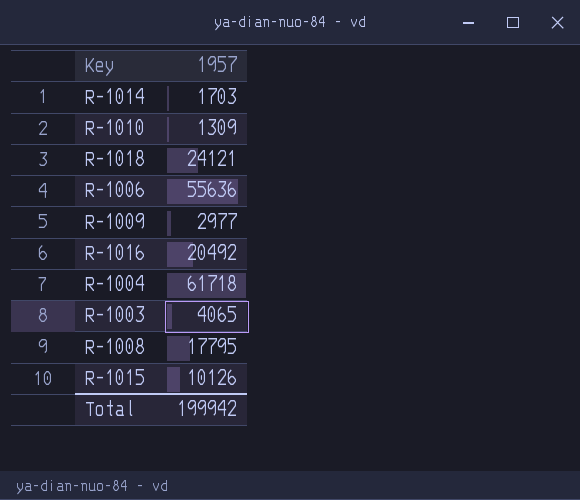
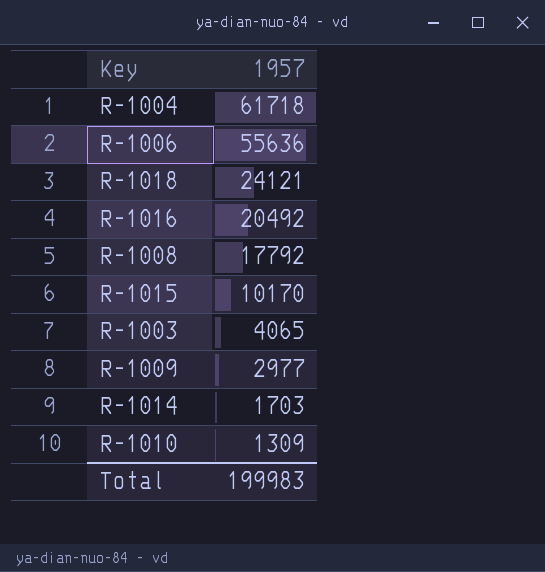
row order: none -> 1957 descending
R-1008 | 1957: 17795 -> 17792
R-1015 | 1957: 10126 -> 10170
Total | 1957: 199942 -> 199983

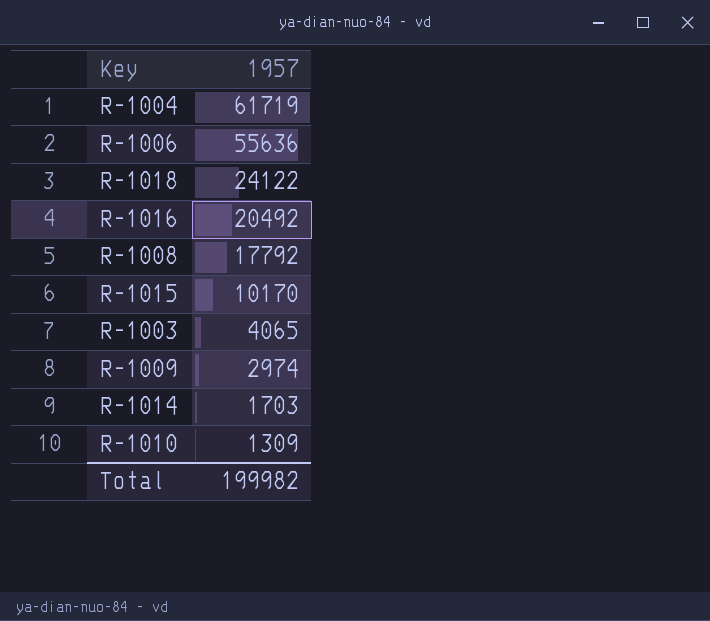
R-1004 | 1957: 61718 -> 61719
R-1018 | 1957: 24121 -> 24122
R-1009 | 1957: 2977 -> 2974
Total | 1957: 199983 -> 199982

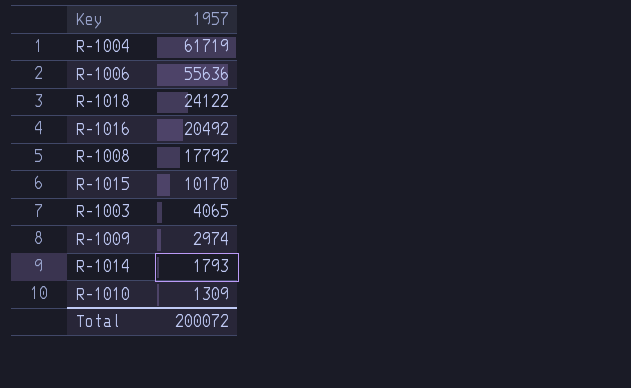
R-1014 | 1957: 1703 -> 1793
Total | 1957: 199982 -> 200072

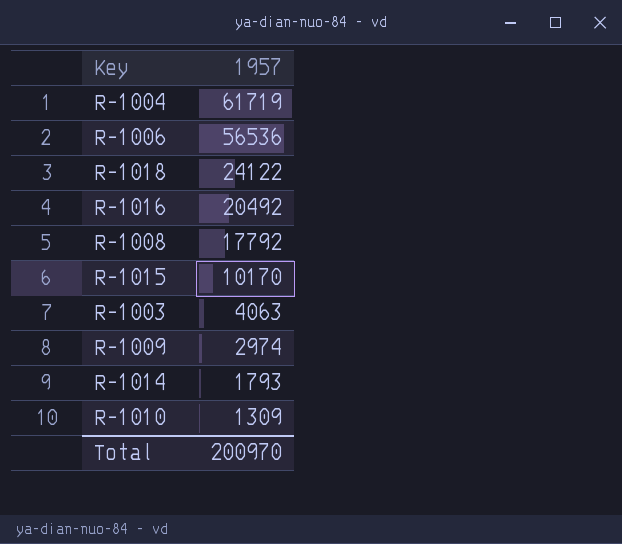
R-1006 | 1957: 55636 -> 56536
R-1003 | 1957: 4065 -> 4063
Total | 1957: 200072 -> 200970

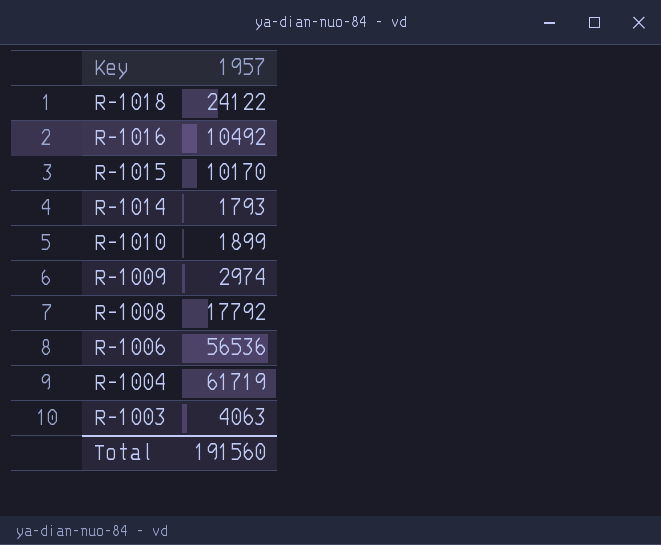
row order: 1957 descending -> Key descending
R-1016 | 1957: 20492 -> 10492
R-1010 | 1957: 1309 -> 1899
Total | 1957: 200970 -> 191560

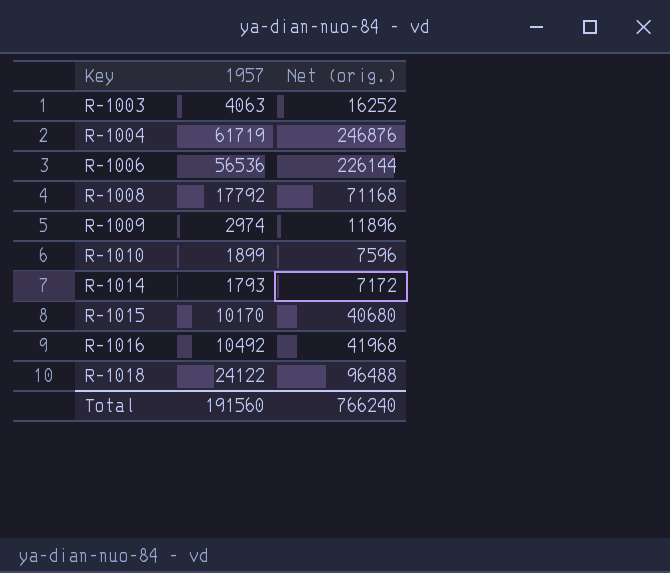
row order: Key descending -> Key ascending
column Net (orig.) | formula: none -> [1957] * 4

